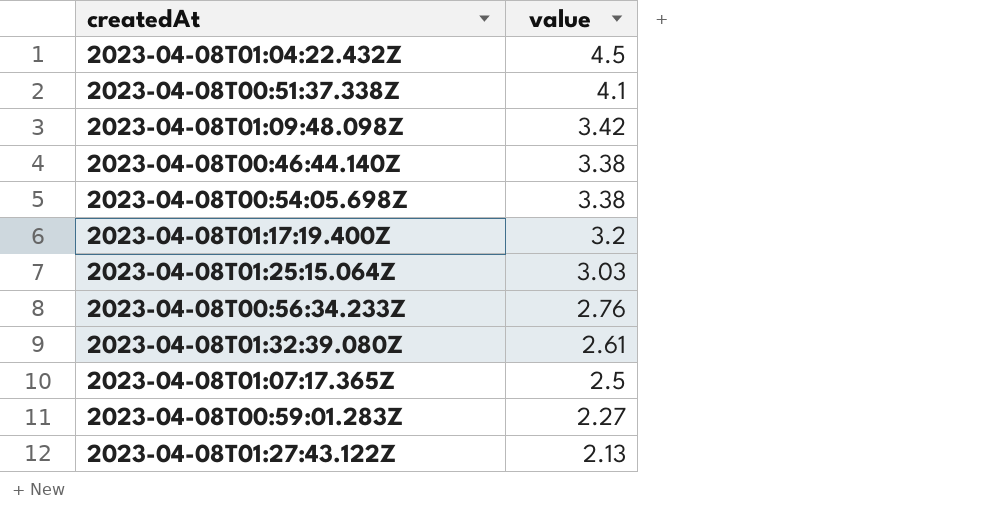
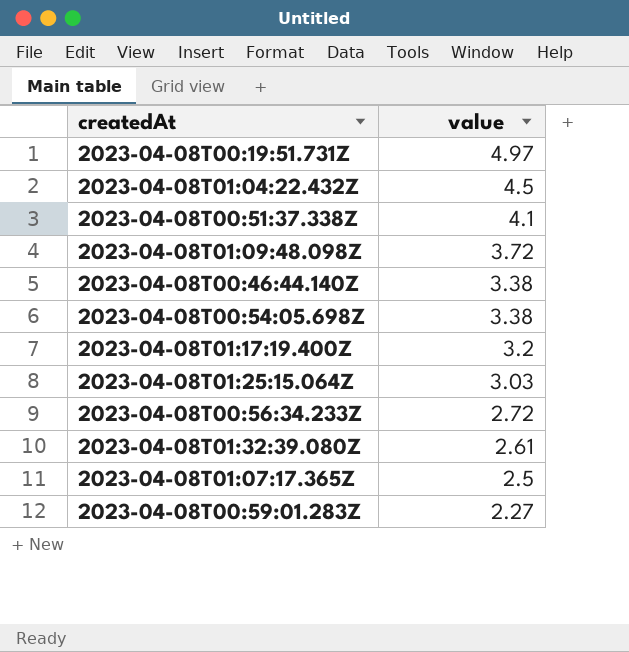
row 2023-04-08T01:27:43.122Z: 2.13 -> none
row 2023-04-08T00:19:51.731Z: none -> 4.97
2023-04-08T01:09:48.098Z | value: 3.42 -> 3.72
2023-04-08T00:56:34.233Z | value: 2.76 -> 2.72

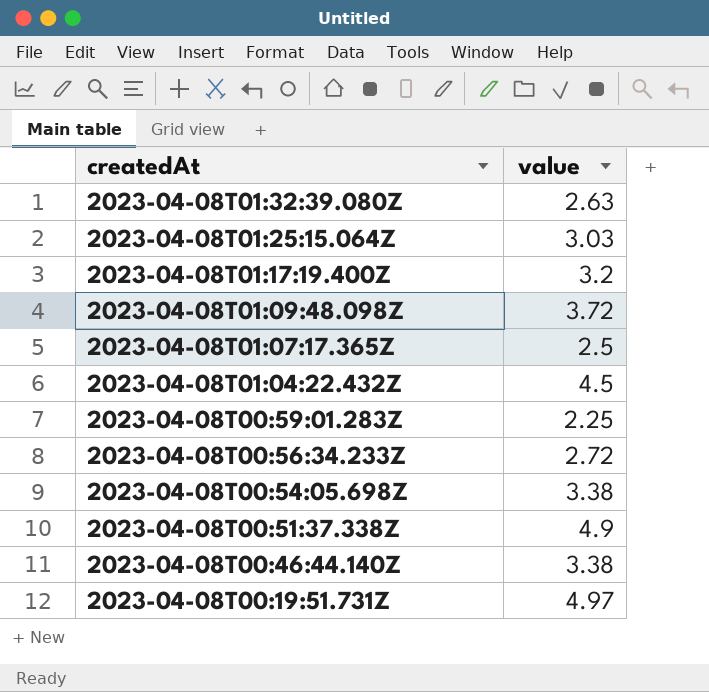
row order: value descending -> createdAt descending
2023-04-08T01:32:39.080Z | value: 2.61 -> 2.63
2023-04-08T00:59:01.283Z | value: 2.27 -> 2.25
2023-04-08T00:51:37.338Z | value: 4.1 -> 4.9

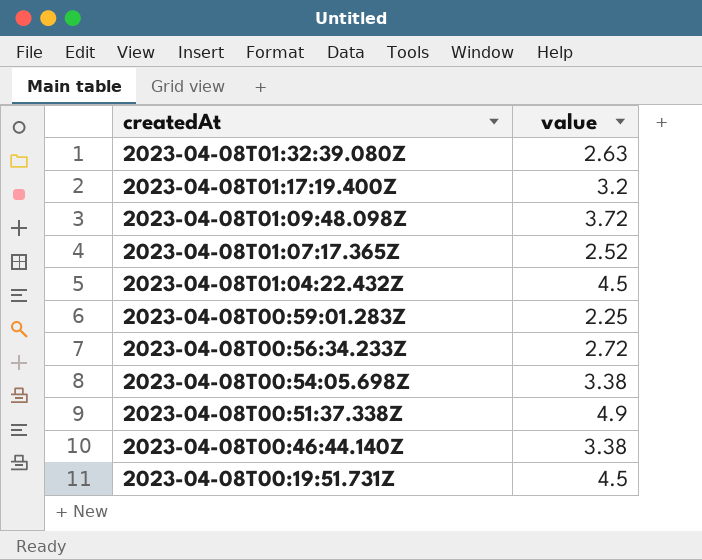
row 2023-04-08T01:25:15.064Z: 3.03 -> none
2023-04-08T01:07:17.365Z | value: 2.5 -> 2.52
2023-04-08T00:19:51.731Z | value: 4.97 -> 4.5

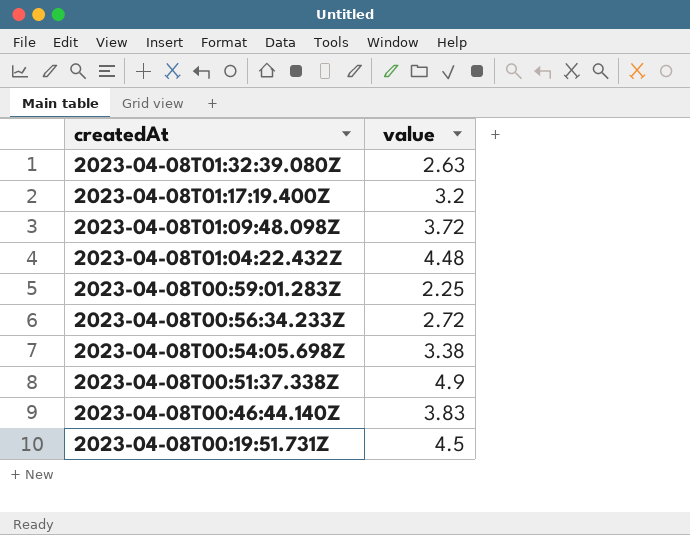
row 2023-04-08T01:07:17.365Z: 2.52 -> none
2023-04-08T01:04:22.432Z | value: 4.5 -> 4.48
2023-04-08T00:46:44.140Z | value: 3.38 -> 3.83

